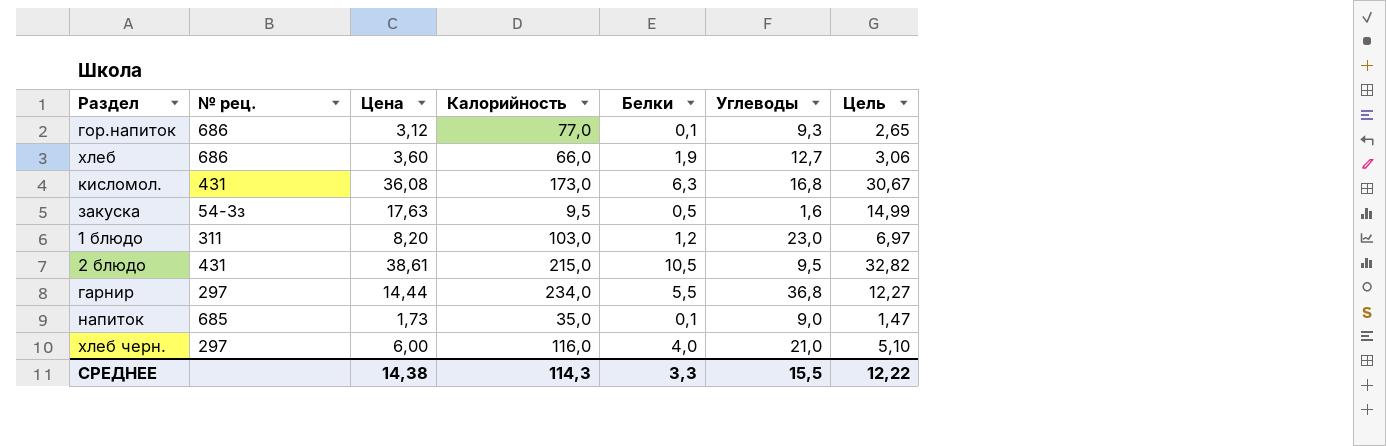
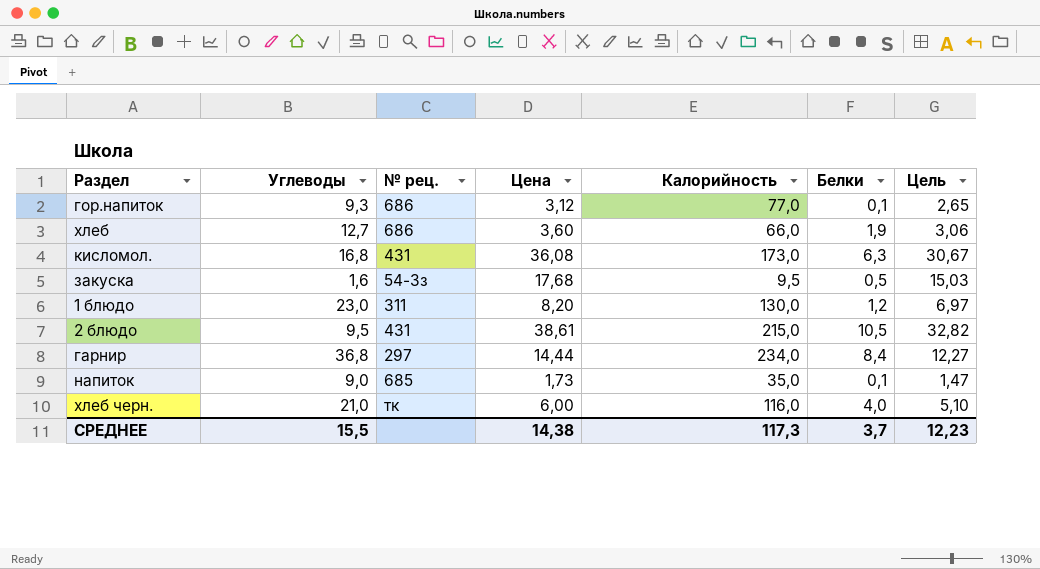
column Углеводы | position: 6 -> 2
закуска | Цена: 17,63 -> 17,68
закуска | Цель: 14,99 -> 15,03
1 блюдо | Калорийность: 103,0 -> 130,0
гарнир | Белки: 5,5 -> 8,4
хлеб черн. | № рец.: 297 -> тк
СРЕДНЕЕ | Калорийность: 114,3 -> 117,3
СРЕДНЕЕ | Белки: 3,3 -> 3,7
СРЕДНЕЕ | Цель: 12,22 -> 12,23

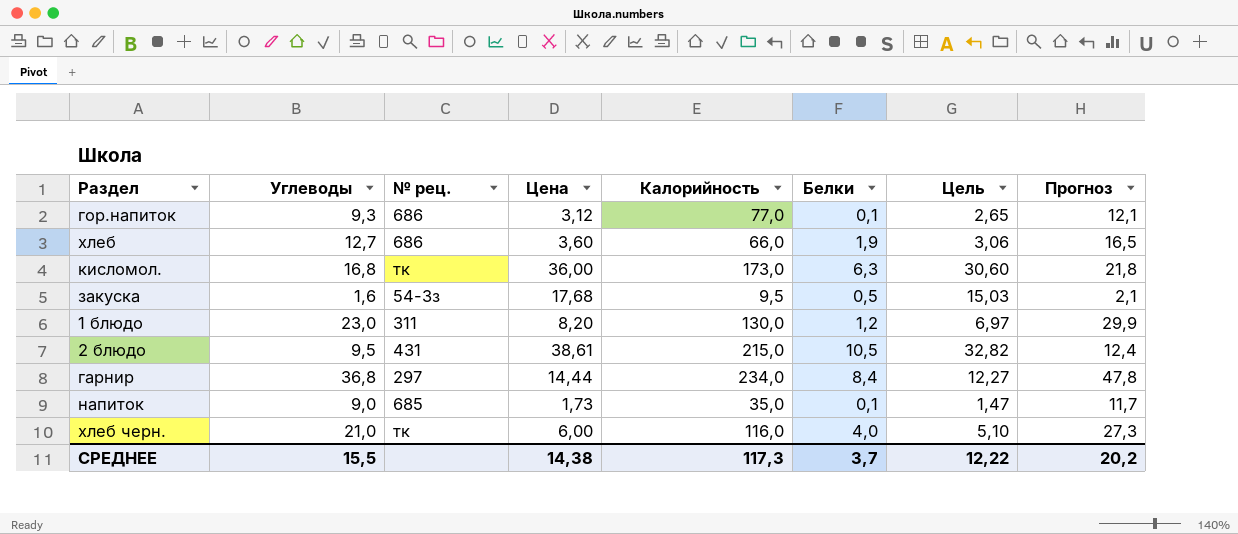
column Прогноз | formula: none -> [Углеводы] * 1,3
кисломол. | № рец.: 431 -> тк
кисломол. | Цена: 36,08 -> 36,00
кисломол. | Цель: 30,67 -> 30,60
СРЕДНЕЕ | Цель: 12,23 -> 12,22

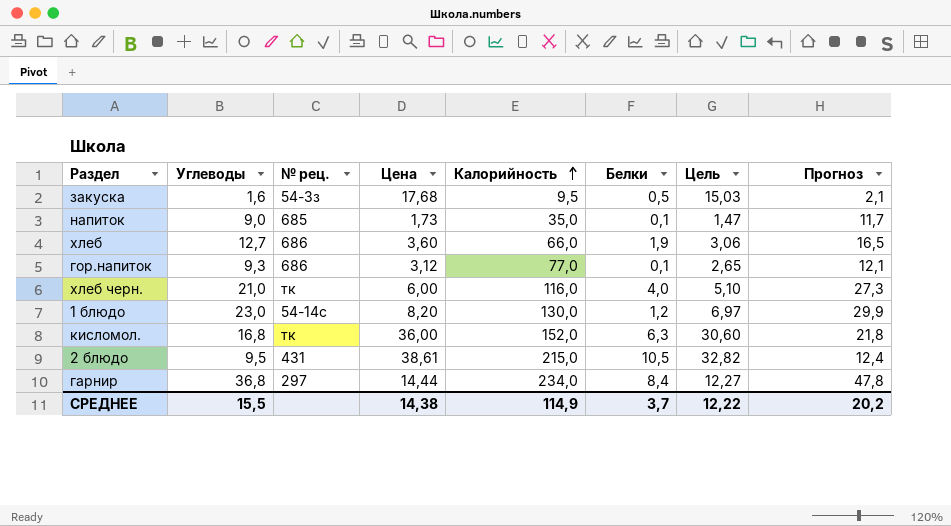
row order: none -> Калорийность ascending
1 блюдо | № рец.: 311 -> 54-14с
кисломол. | Калорийность: 173,0 -> 152,0
СРЕДНЕЕ | Калорийность: 117,3 -> 114,9

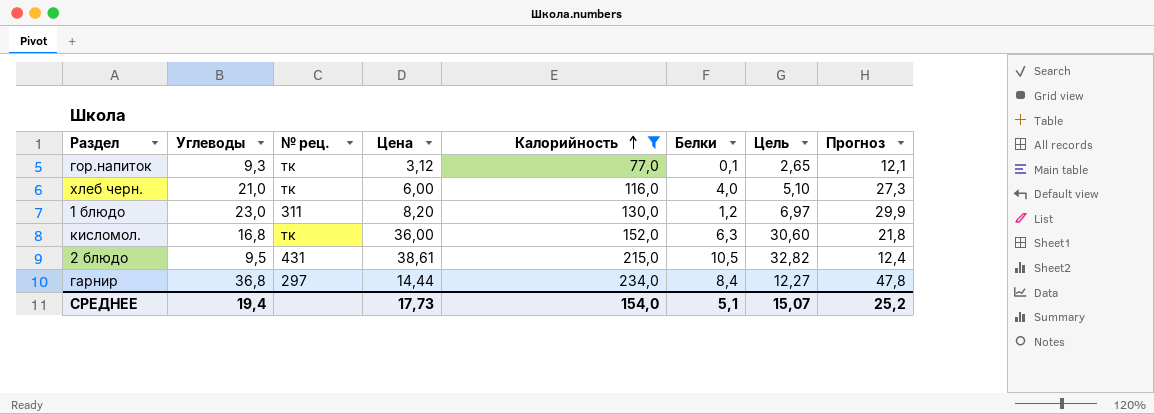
filter: none -> Калорийность >= 77,0
гор.напиток | № рец.: 686 -> тк
1 блюдо | № рец.: 54-14с -> 311
СРЕДНЕЕ | Углеводы: 15,5 -> 19,4
СРЕДНЕЕ | Цена: 14,38 -> 17,73
СРЕДНЕЕ | Калорийность: 114,9 -> 154,0
СРЕДНЕЕ | Белки: 3,7 -> 5,1
СРЕДНЕЕ | Цель: 12,22 -> 15,07
СРЕДНЕЕ | Прогноз: 20,2 -> 25,2

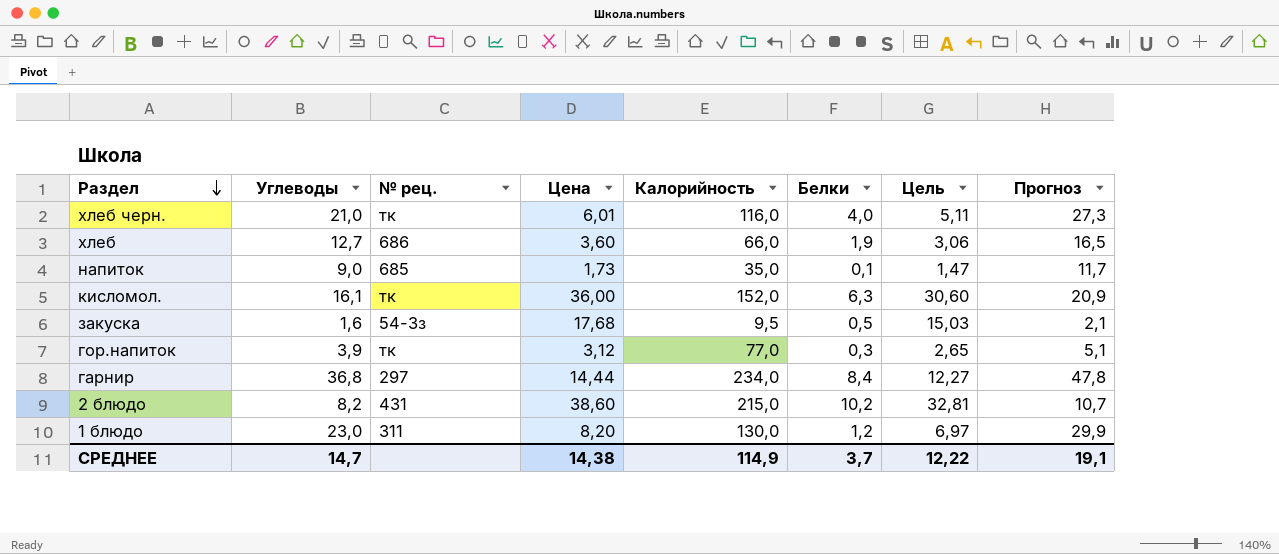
filter: Калорийность >= 77,0 -> none
row order: Калорийность ascending -> Раздел descending
хлеб черн. | Цена: 6,00 -> 6,01
хлеб черн. | Цель: 5,10 -> 5,11
кисломол. | Углеводы: 16,8 -> 16,1
кисломол. | Прогноз: 21,8 -> 20,9
гор.напиток | Углеводы: 9,3 -> 3,9
гор.напиток | Белки: 0,1 -> 0,3
гор.напиток | Прогноз: 12,1 -> 5,1
2 блюдо | Углеводы: 9,5 -> 8,2
2 блюдо | Цена: 38,61 -> 38,60
2 блюдо | Белки: 10,5 -> 10,2
2 блюдо | Цель: 32,82 -> 32,81
2 блюдо | Прогноз: 12,4 -> 10,7
СРЕДНЕЕ | Углеводы: 19,4 -> 14,7
СРЕДНЕЕ | Цена: 17,73 -> 14,38
СРЕДНЕЕ | Калорийность: 154,0 -> 114,9
СРЕДНЕЕ | Белки: 5,1 -> 3,7
СРЕДНЕЕ | Цель: 15,07 -> 12,22
СРЕДНЕЕ | Прогноз: 25,2 -> 19,1

